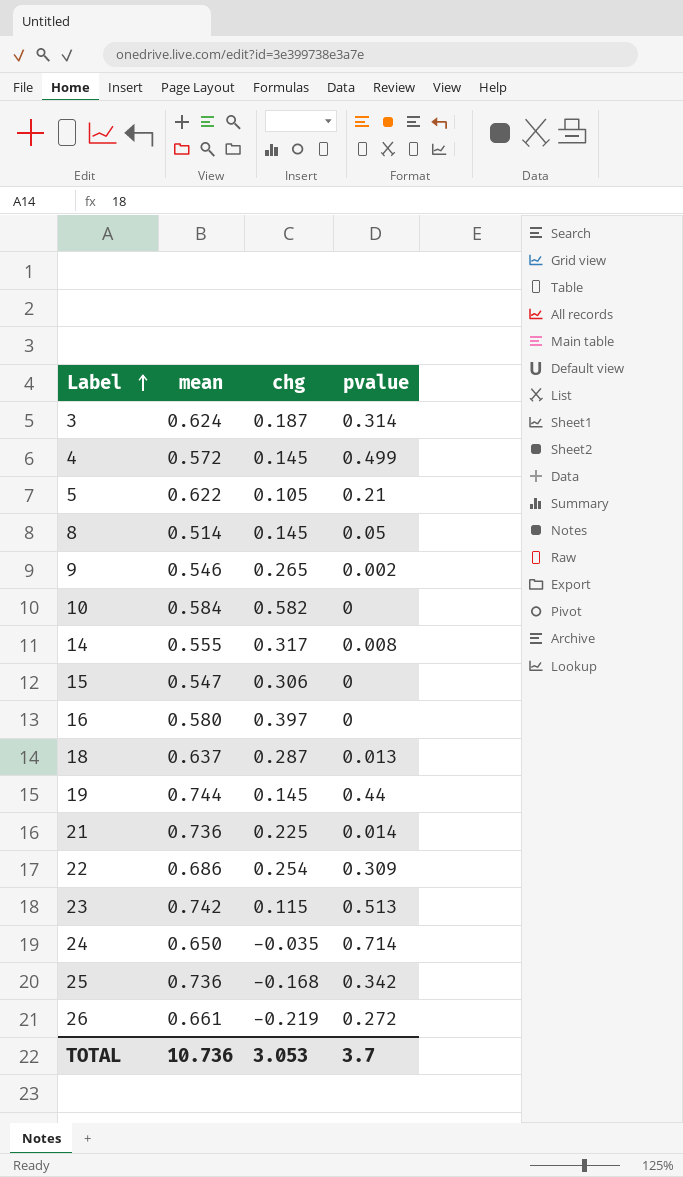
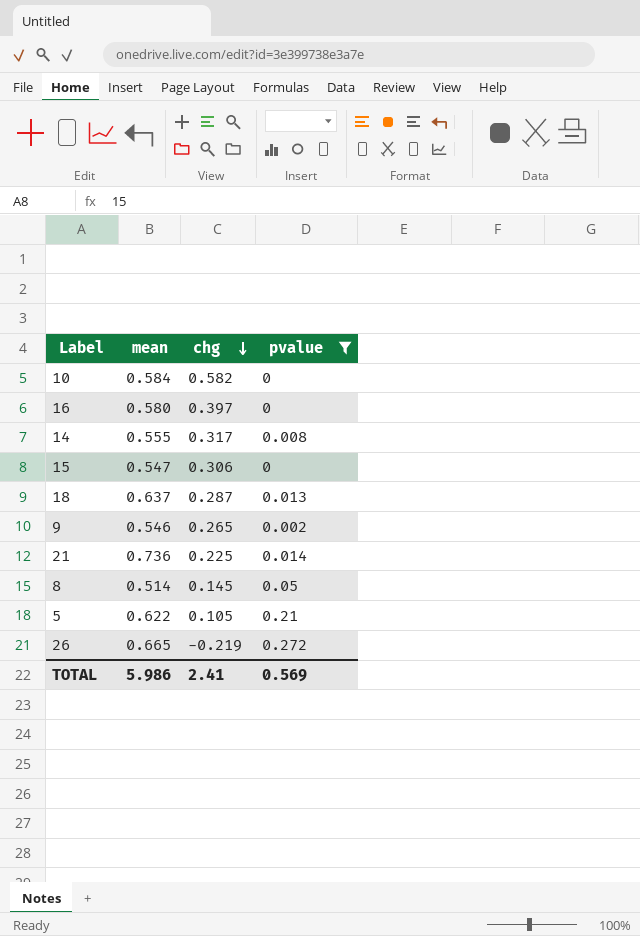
filter: none -> pvalue <= 0.272
row order: Label ascending -> chg descending
26 | mean: 0.661 -> 0.665
TOTAL | mean: 10.736 -> 5.986
TOTAL | chg: 3.053 -> 2.41
TOTAL | pvalue: 3.7 -> 0.569

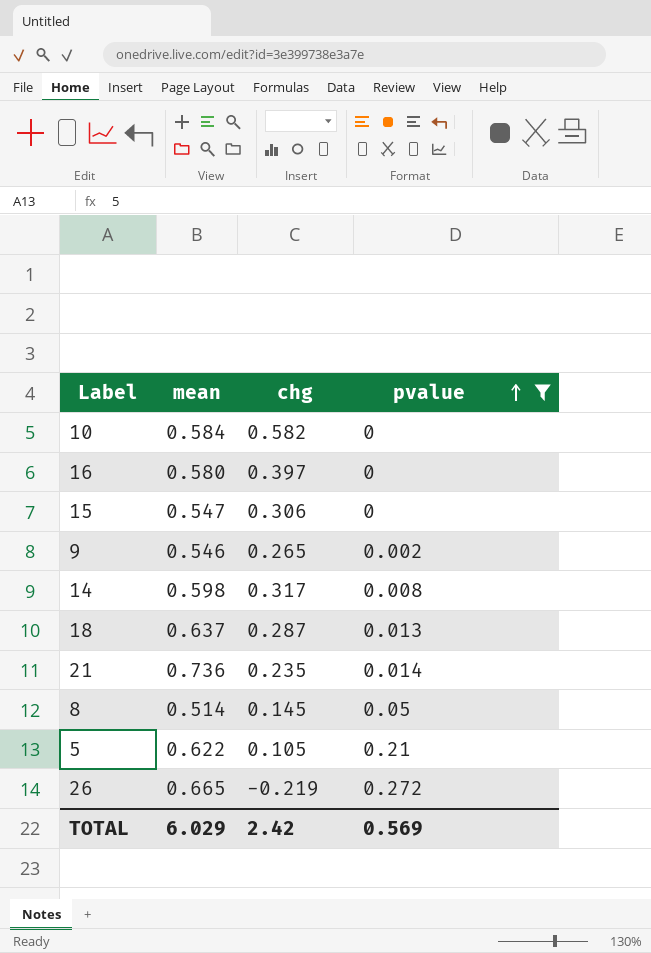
row order: chg descending -> pvalue ascending
14 | mean: 0.555 -> 0.598
21 | chg: 0.225 -> 0.235
TOTAL | mean: 5.986 -> 6.029
TOTAL | chg: 2.41 -> 2.42

